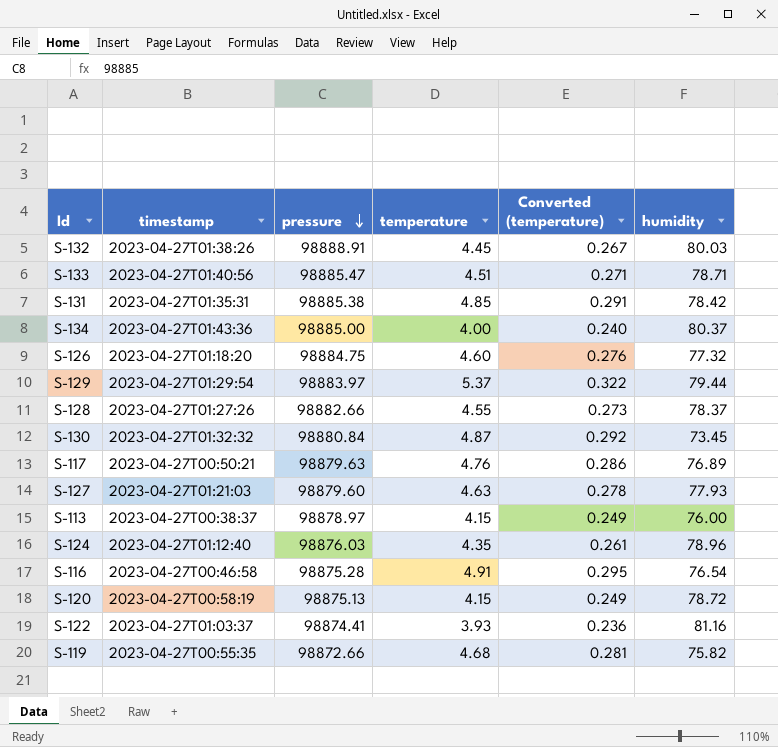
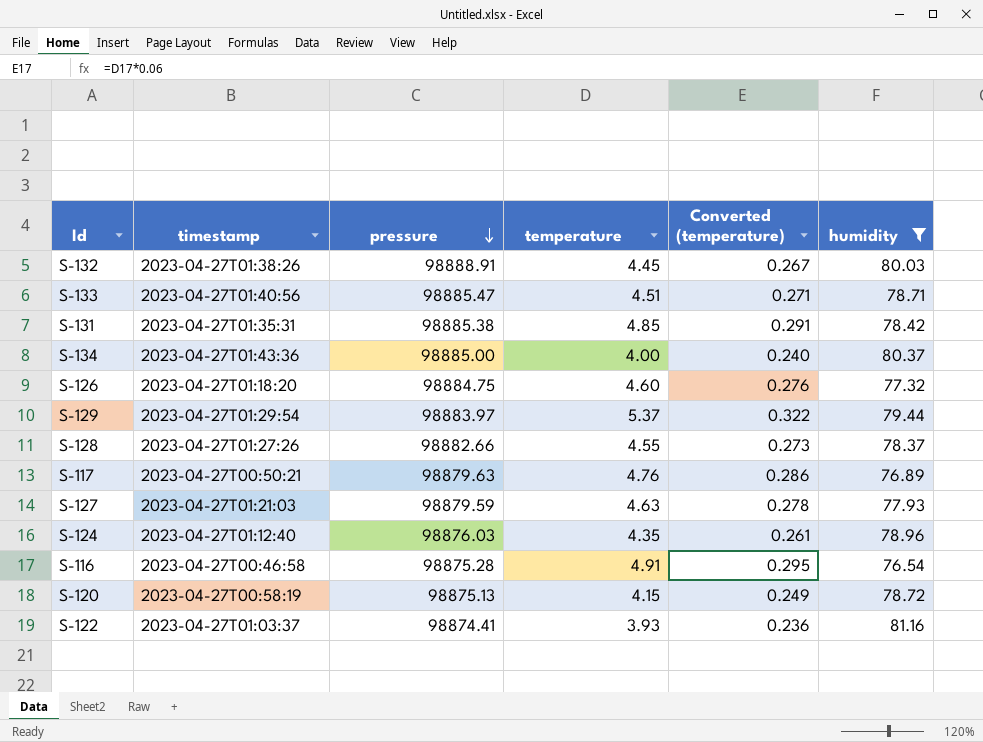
filter: none -> humidity >= 76.54
S-127 | pressure: 98879.60 -> 98879.59

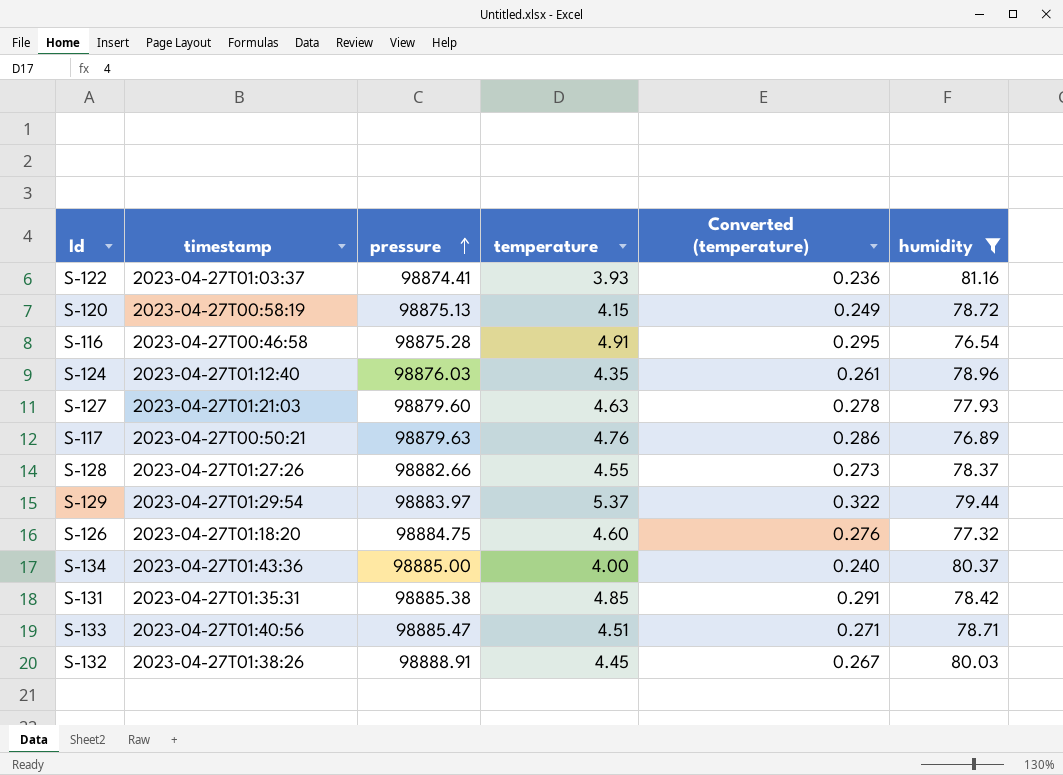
row order: pressure descending -> pressure ascending
S-127 | pressure: 98879.59 -> 98879.60

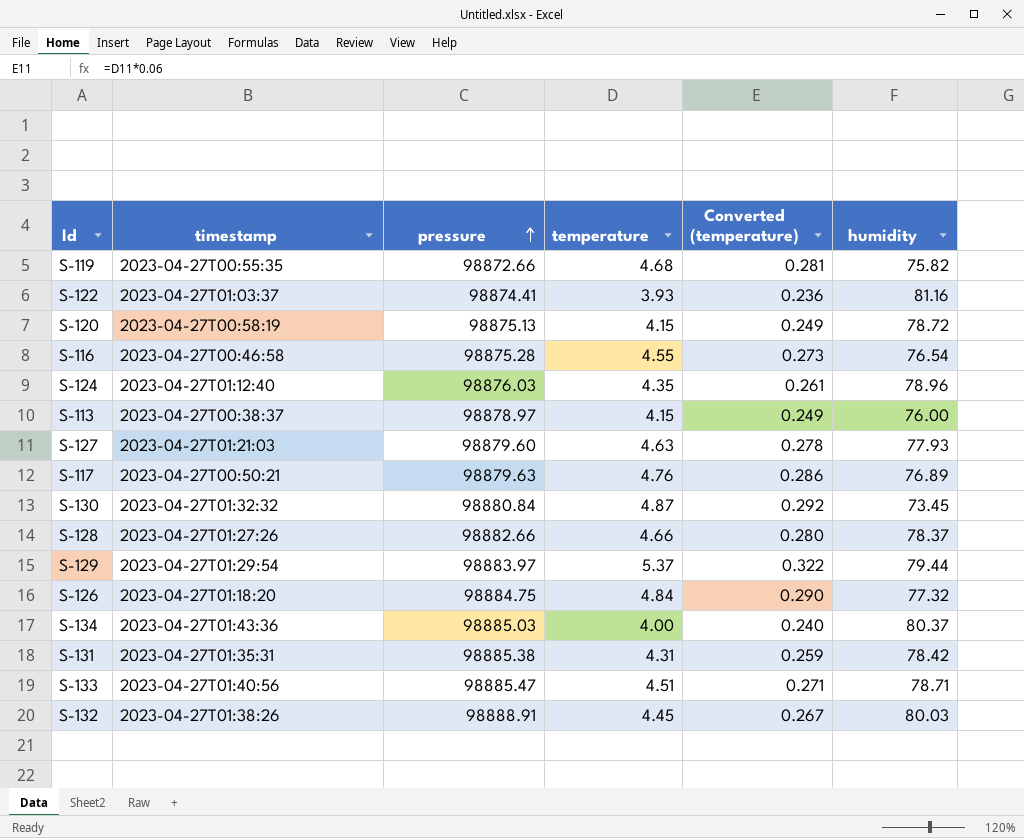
filter: humidity >= 76.54 -> none
S-116 | temperature: 4.91 -> 4.55
S-116 | Converted (temperature): 0.295 -> 0.273
S-128 | temperature: 4.55 -> 4.66
S-128 | Converted (temperature): 0.273 -> 0.280
S-126 | temperature: 4.60 -> 4.84
S-126 | Converted (temperature): 0.276 -> 0.290
S-134 | pressure: 98885.00 -> 98885.03
S-131 | temperature: 4.85 -> 4.31
S-131 | Converted (temperature): 0.291 -> 0.259

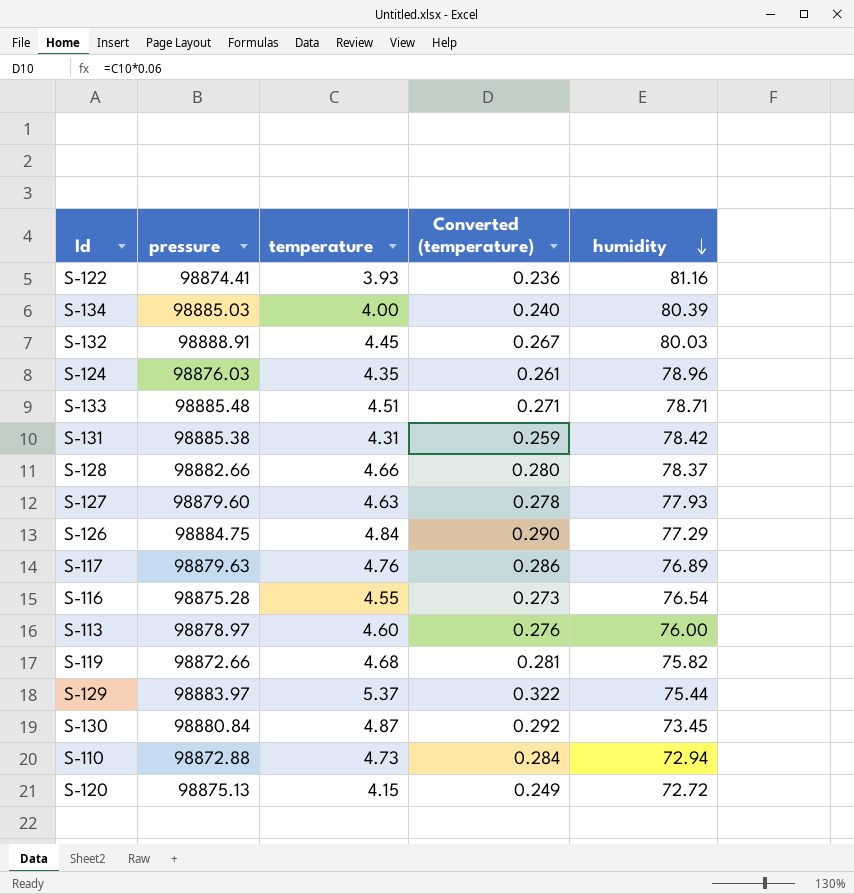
row order: pressure ascending -> humidity descending
column timestamp | position: 2 -> none
S-134 | humidity: 80.37 -> 80.39
S-133 | pressure: 98885.47 -> 98885.48
S-126 | humidity: 77.32 -> 77.29
S-113 | temperature: 4.15 -> 4.60
S-113 | Converted (temperature): 0.249 -> 0.276
S-129 | humidity: 79.44 -> 75.44
row S-110: none -> 98872.88 | 4.73 | 0.284 | 72.94
S-120 | humidity: 78.72 -> 72.72

